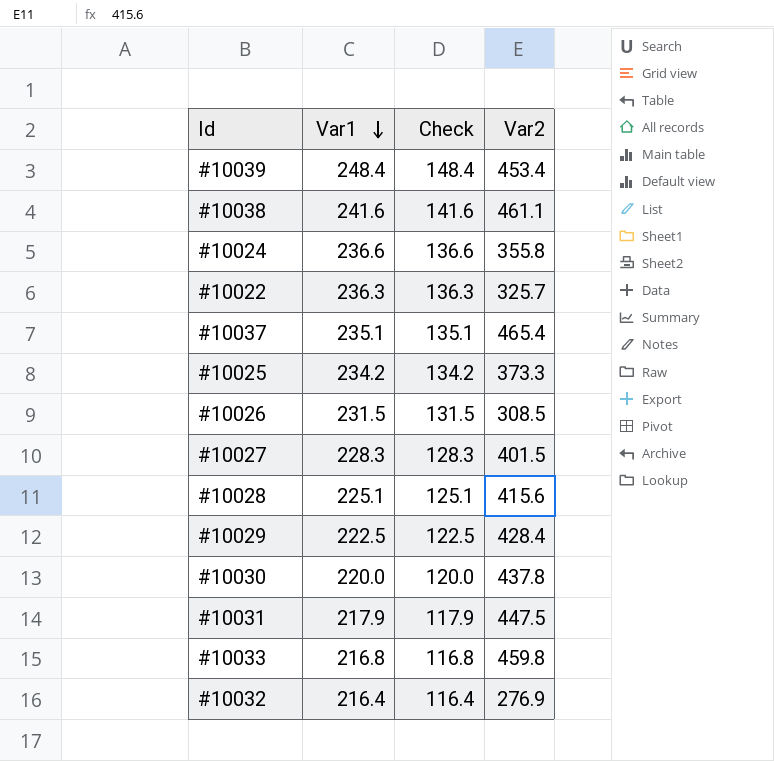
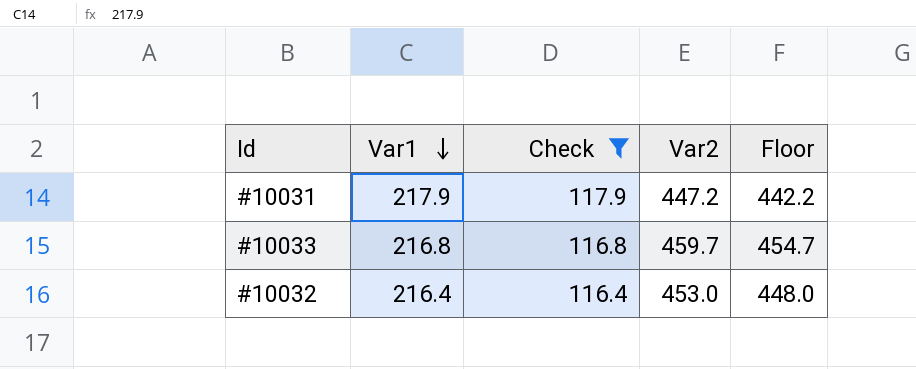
filter: none -> Check <= 117.9
column Floor | formula: none -> [Var2] - 5
#10031 | Var2: 447.5 -> 447.2
#10033 | Var2: 459.8 -> 459.7
#10032 | Var2: 276.9 -> 453.0

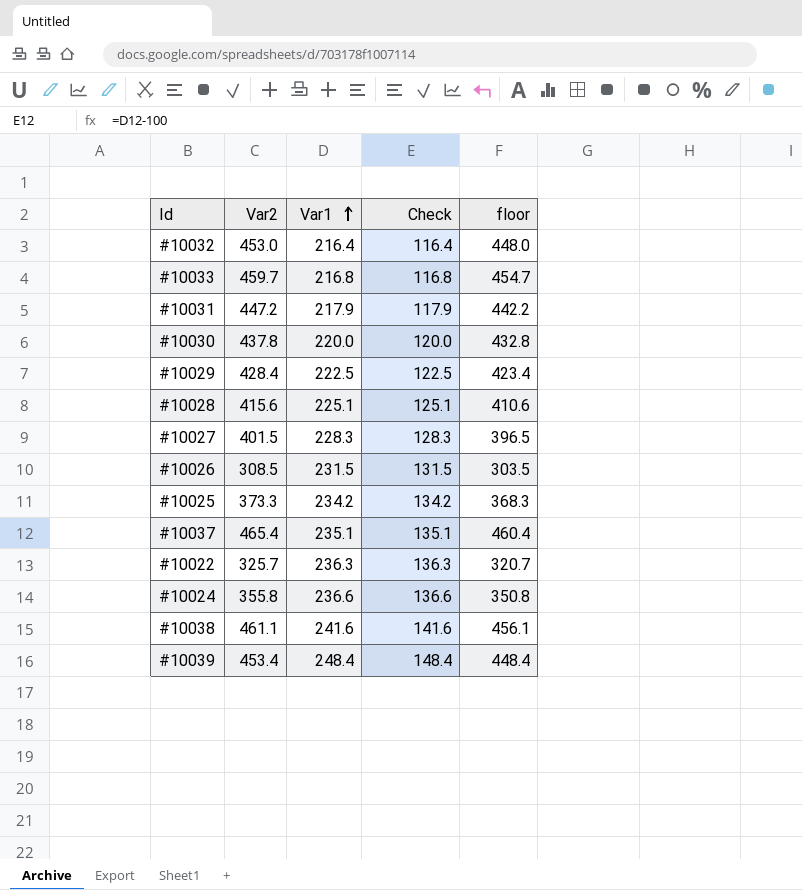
filter: Check <= 117.9 -> none
row order: Var1 descending -> Var1 ascending
column Var2 | position: 4 -> 2
column name: Floor -> floor

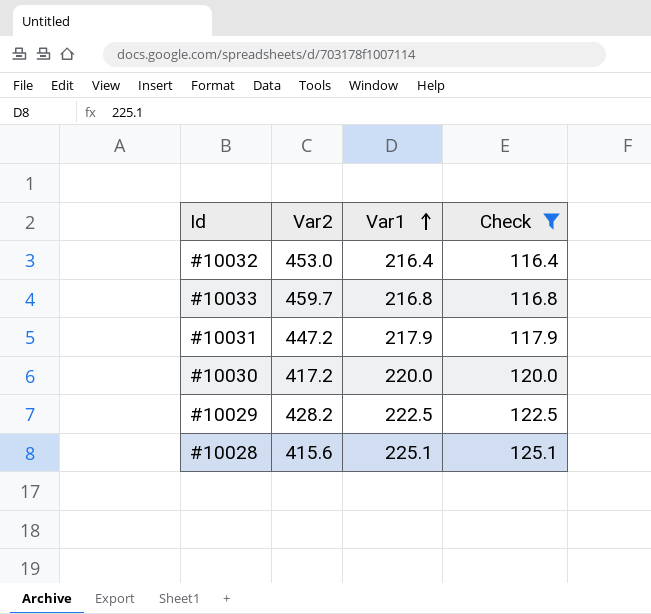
filter: none -> Check <= 125.1
column floor | formula: [Var2] - 5 -> none
#10030 | Var2: 437.8 -> 417.2
#10029 | Var2: 428.4 -> 428.2

